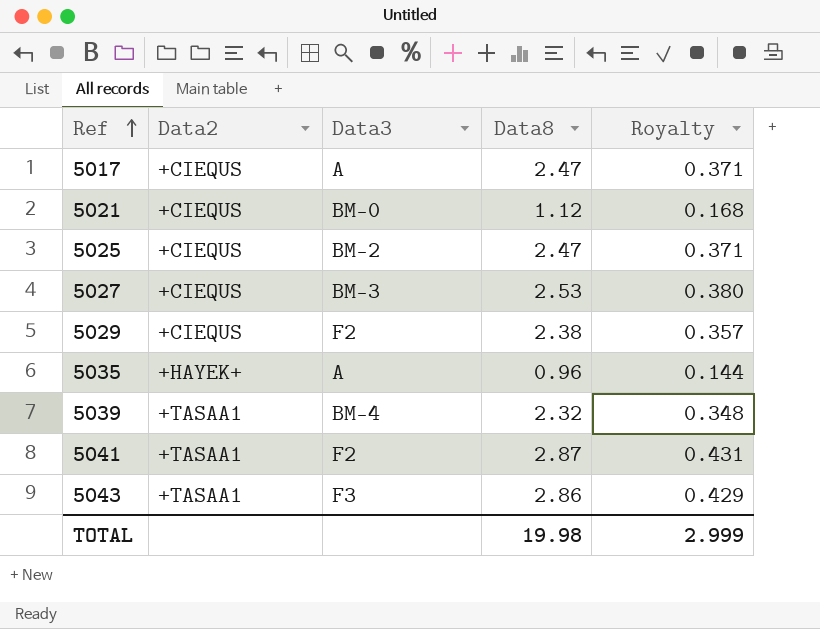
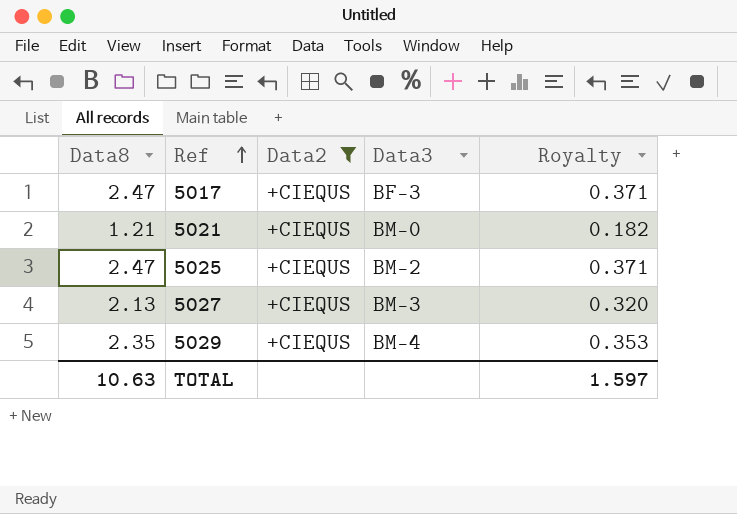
filter: none -> Data2 = +CIEQUS
column Data8 | position: 4 -> 1
5017 | Data3: A -> BF-3
5021 | Data8: 1.12 -> 1.21
5021 | Royalty: 0.168 -> 0.182
5027 | Data8: 2.53 -> 2.13
5027 | Royalty: 0.380 -> 0.320
5029 | Data8: 2.38 -> 2.35
5029 | Data3: F2 -> BM-4
5029 | Royalty: 0.357 -> 0.353
TOTAL | Data8: 19.98 -> 10.63
TOTAL | Royalty: 2.999 -> 1.597

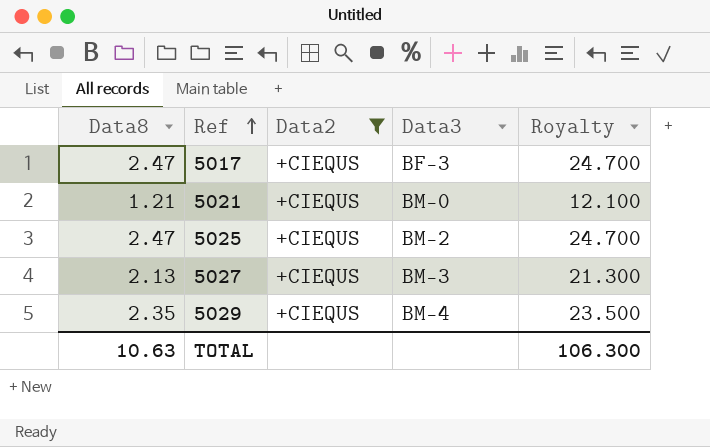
column Royalty | formula: [Data8] * 0.15 -> [Data8] * 10
TOTAL | Royalty: 1.597 -> 106.300

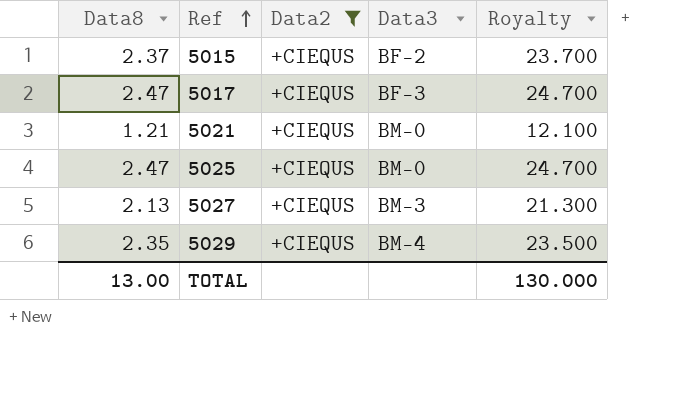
row 5015: none -> 2.37 | +CIEQUS | BF-2 | 23.700
5025 | Data3: BM-2 -> BM-0
TOTAL | Data8: 10.63 -> 13.00
TOTAL | Royalty: 106.300 -> 130.000

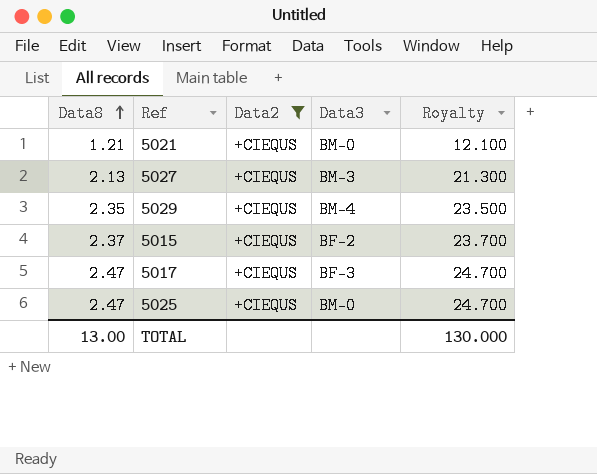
row order: Ref ascending -> Data8 ascending

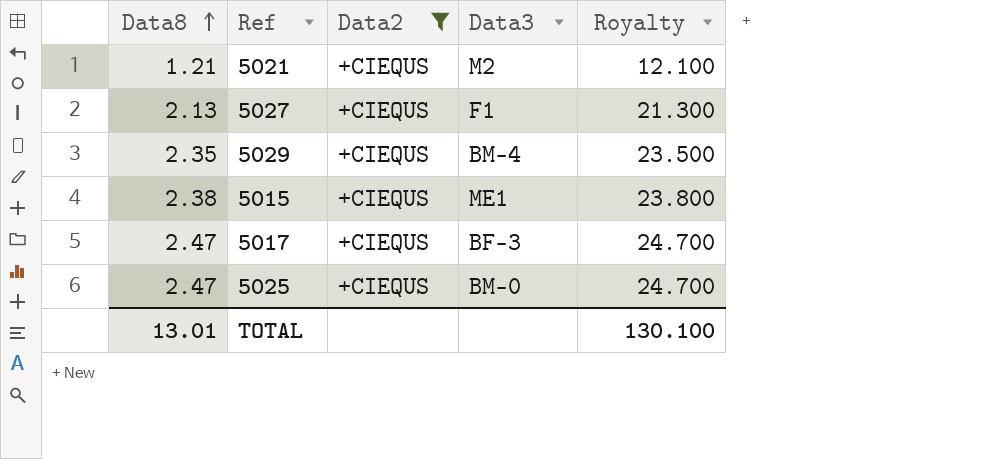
5021 | Data3: BM-0 -> M2
5027 | Data3: BM-3 -> F1
5015 | Data8: 2.37 -> 2.38
5015 | Data3: BF-2 -> ME1
5015 | Royalty: 23.700 -> 23.800
TOTAL | Data8: 13.00 -> 13.01
TOTAL | Royalty: 130.000 -> 130.100

